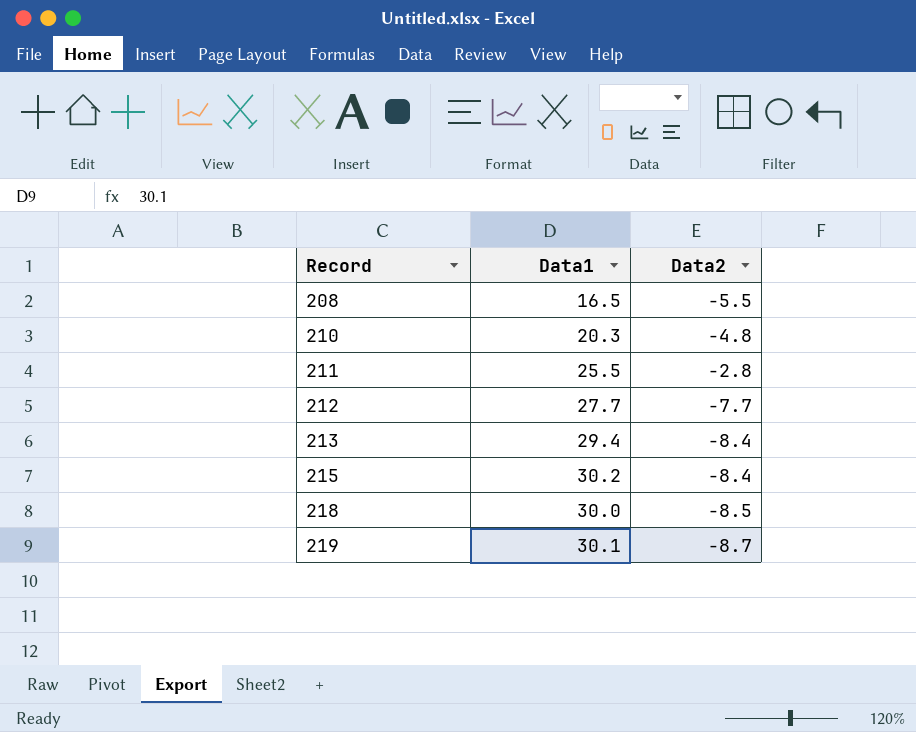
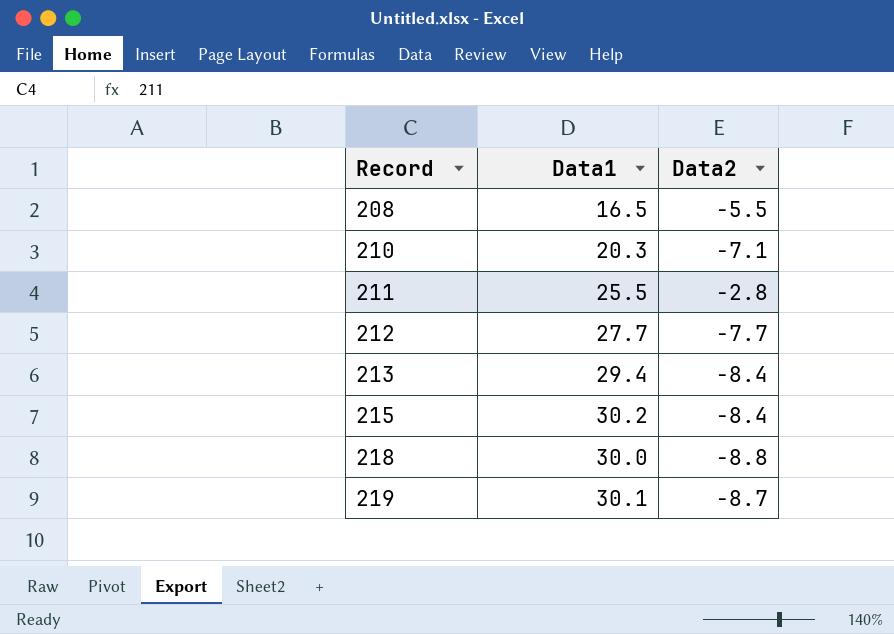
210 | Data2: -4.8 -> -7.1
218 | Data2: -8.5 -> -8.8

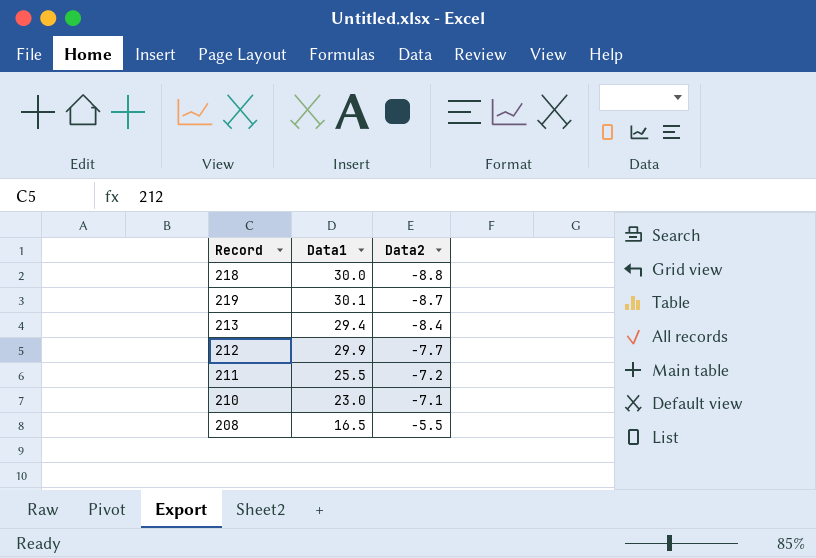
row order: Record ascending -> Data2 ascending
row 215: 30.2 | -8.4 -> none
212 | Data1: 27.7 -> 29.9
211 | Data2: -2.8 -> -7.2
210 | Data1: 20.3 -> 23.0

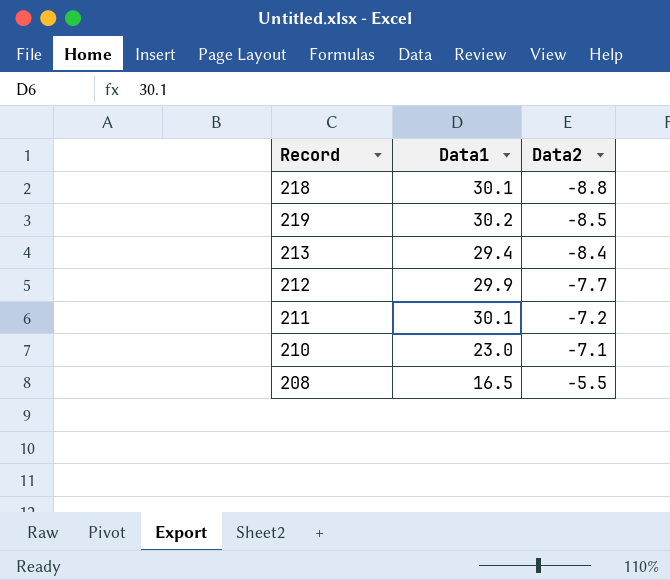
218 | Data1: 30.0 -> 30.1
219 | Data1: 30.1 -> 30.2
219 | Data2: -8.7 -> -8.5
211 | Data1: 25.5 -> 30.1

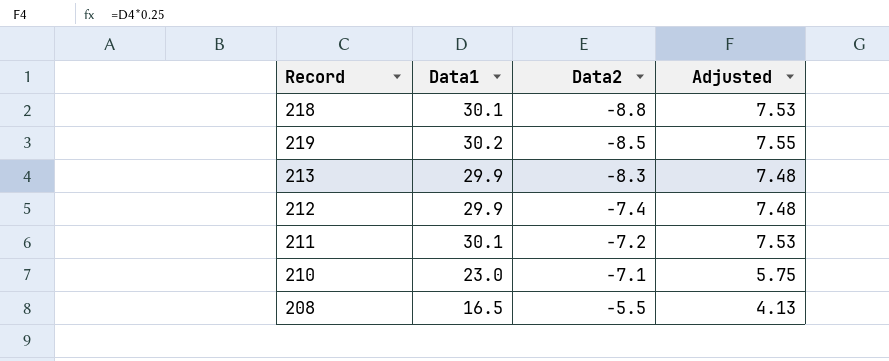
column Adjusted | formula: none -> [Data1] * 0.25
213 | Data1: 29.4 -> 29.9
213 | Data2: -8.4 -> -8.3
212 | Data2: -7.7 -> -7.4

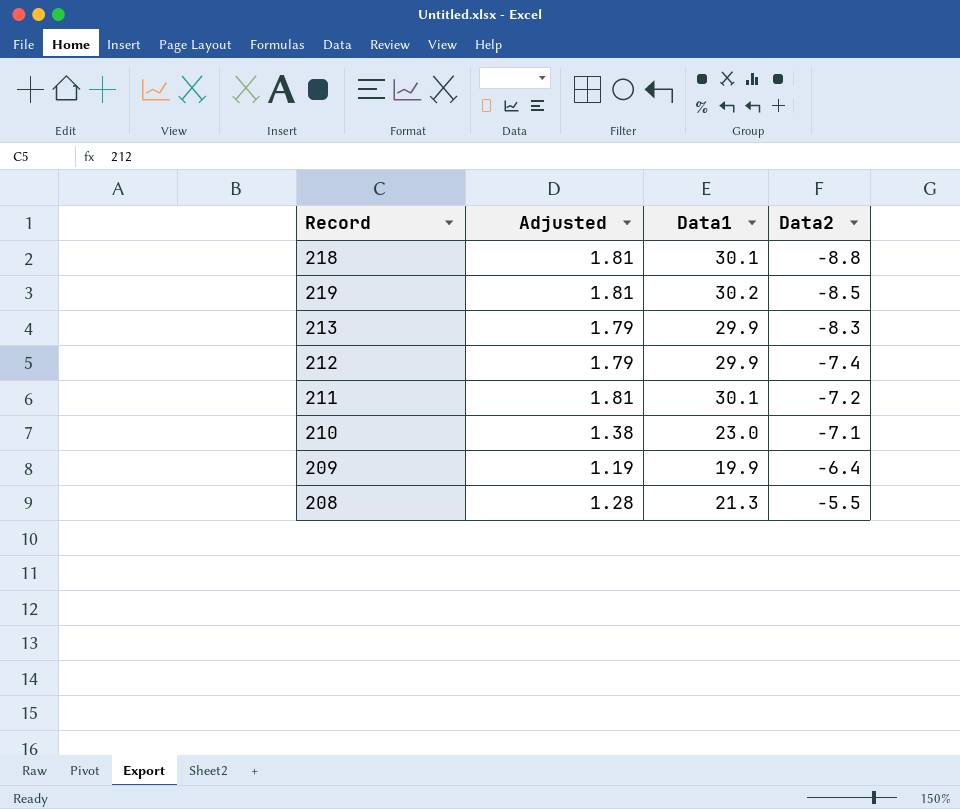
column Adjusted | formula: [Data1] * 0.25 -> [Data1] * 0.06
column Adjusted | position: 4 -> 2
row 209: none -> 1.19 | 19.9 | -6.4
208 | Data1: 16.5 -> 21.3

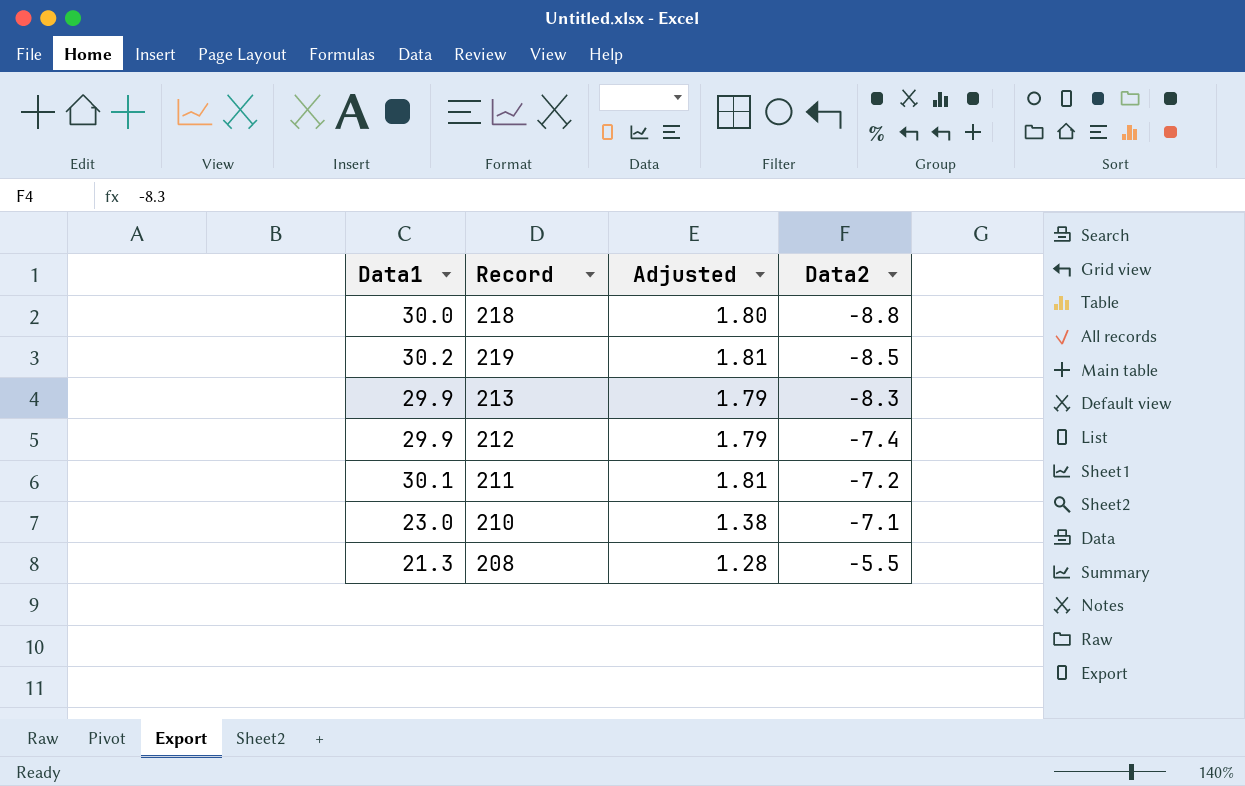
column Data1 | position: 3 -> 1
row 209: 1.19 | 19.9 | -6.4 -> none
218 | Data1: 30.1 -> 30.0
218 | Adjusted: 1.81 -> 1.80

